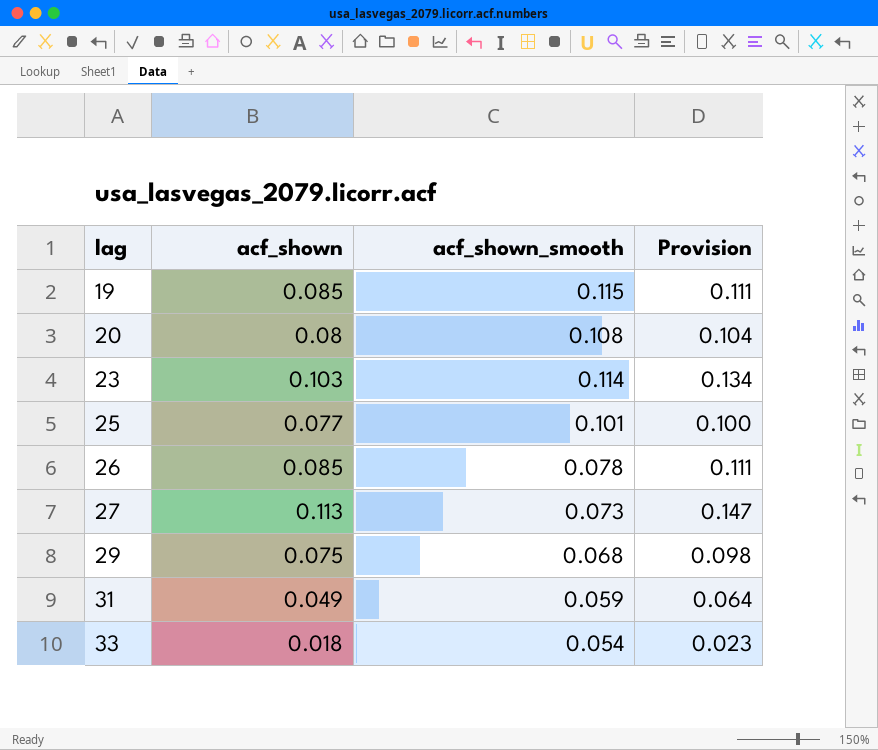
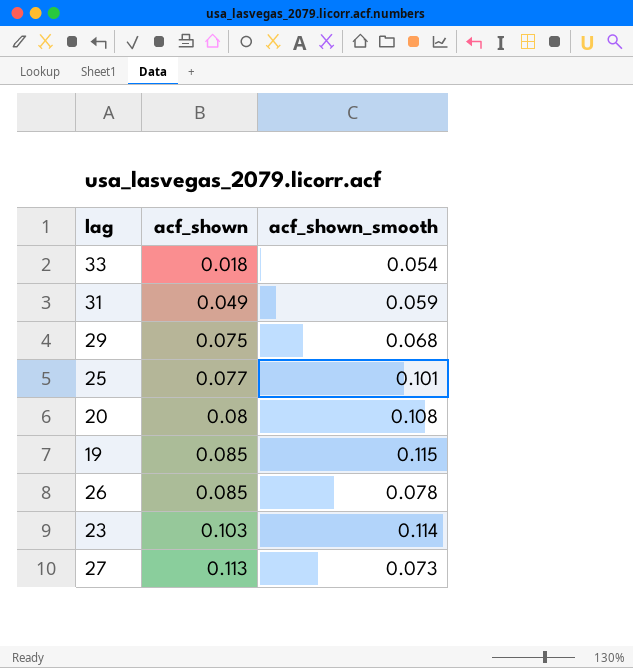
row order: lag ascending -> acf_shown ascending
column Provision | formula: [acf_shown] * 1.3 -> none

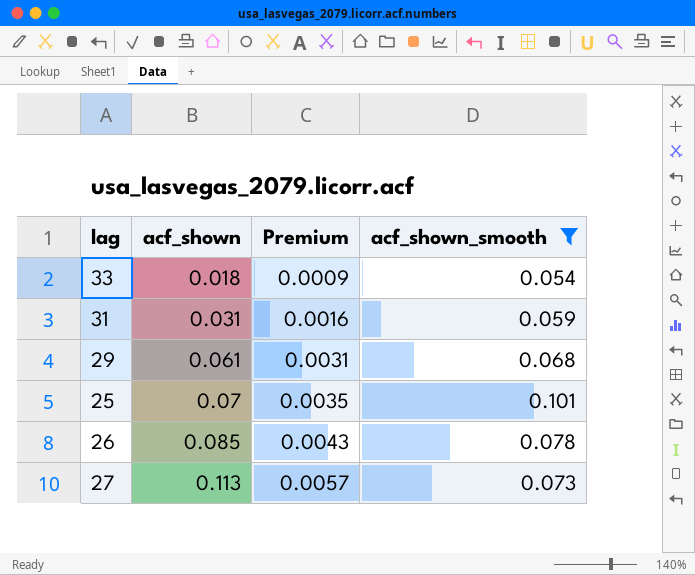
filter: none -> acf_shown_smooth <= 0.101
column Premium | formula: none -> [acf_shown] * 0.05
31 | acf_shown: 0.049 -> 0.031
29 | acf_shown: 0.075 -> 0.061
25 | acf_shown: 0.077 -> 0.07

